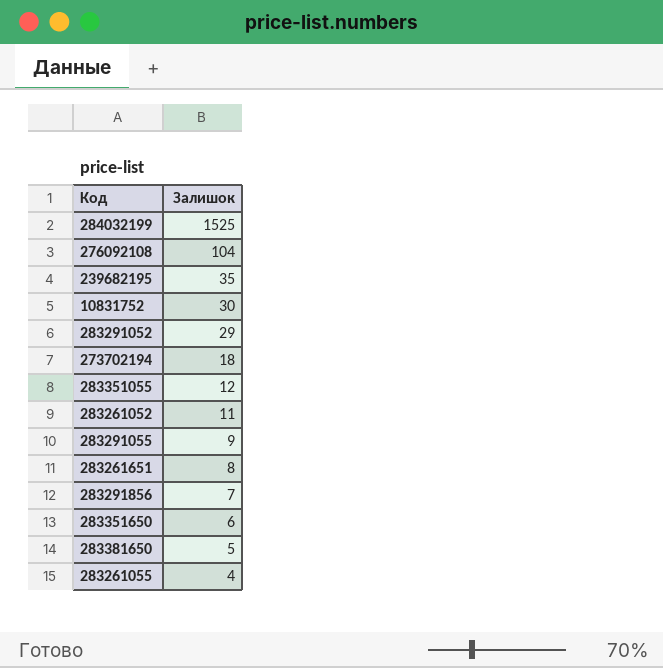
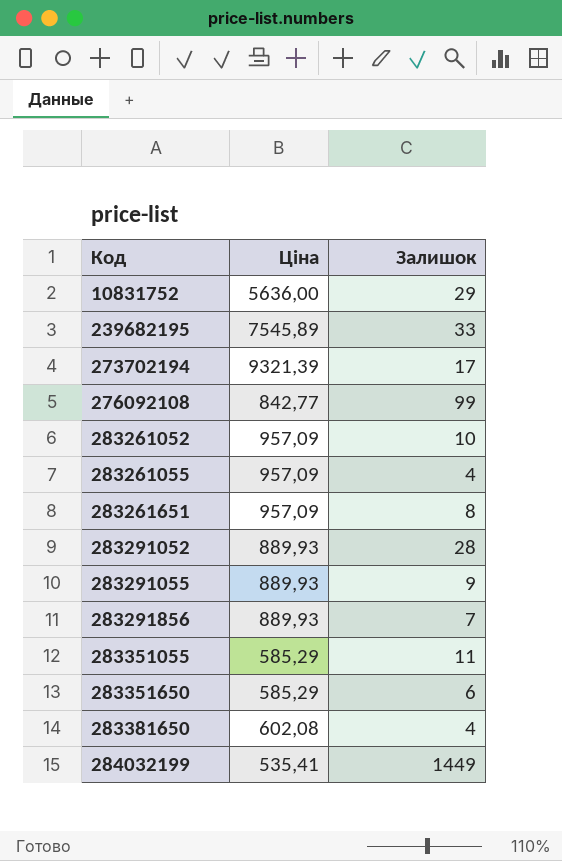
row order: Залишок descending -> Код ascending
column Ціна | position: none -> 2
10831752 | Залишок: 30 -> 29
239682195 | Залишок: 35 -> 33
273702194 | Залишок: 18 -> 17
276092108 | Залишок: 104 -> 99
283261052 | Залишок: 11 -> 10
283291052 | Залишок: 29 -> 28
283351055 | Залишок: 12 -> 11
283381650 | Залишок: 5 -> 4
284032199 | Залишок: 1525 -> 1449

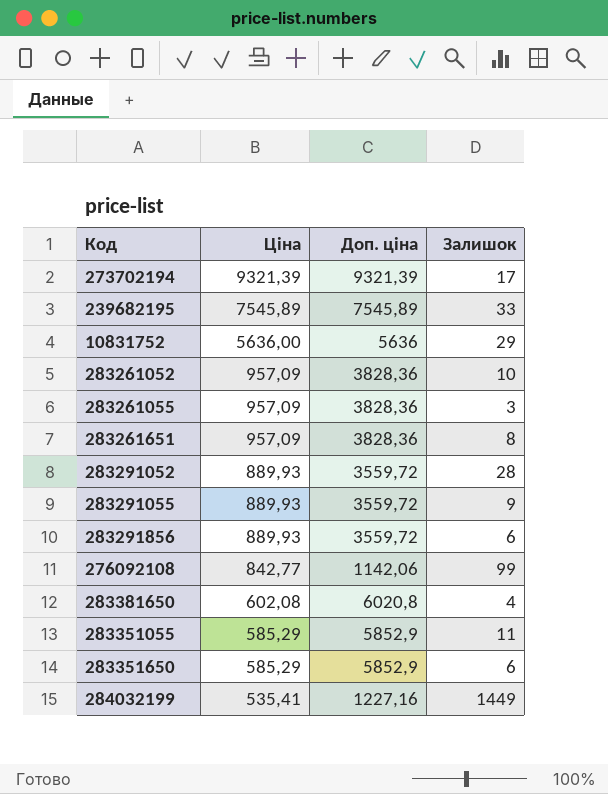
row order: Код ascending -> Ціна descending
column Доп. ціна | position: none -> 3
283261055 | Залишок: 4 -> 3
283291856 | Залишок: 7 -> 6

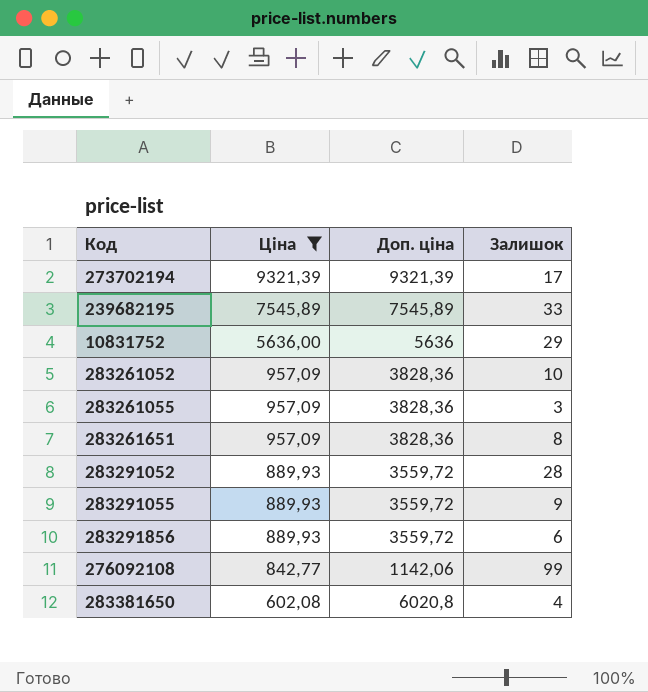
filter: none -> Ціна >= 602,08

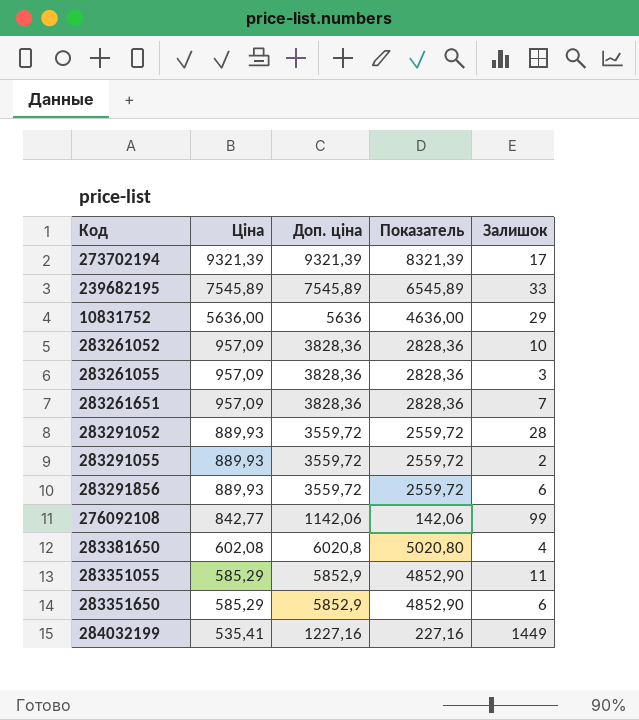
filter: Ціна >= 602,08 -> none
column Показатель | formula: none -> [Доп. ціна] - 1000
283261651 | Залишок: 8 -> 7
283291055 | Залишок: 9 -> 2

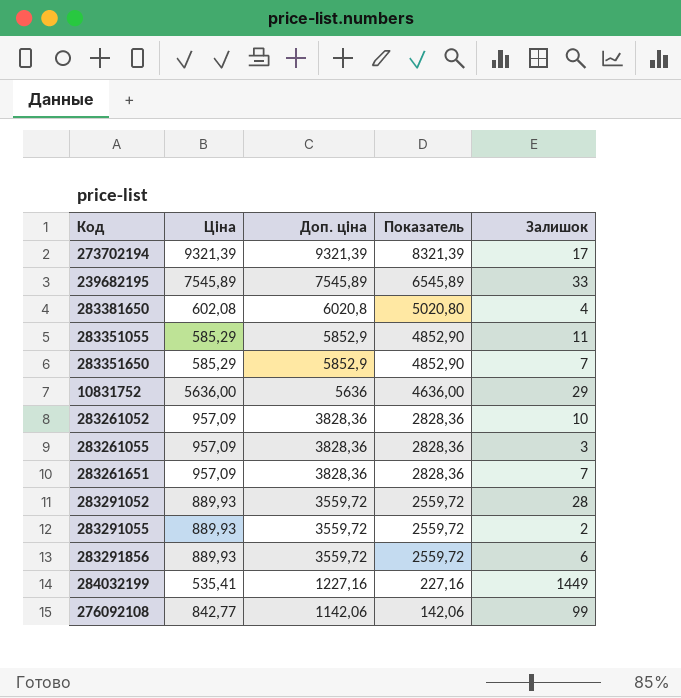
row order: Ціна descending -> Доп. ціна descending
283351650 | Залишок: 6 -> 7

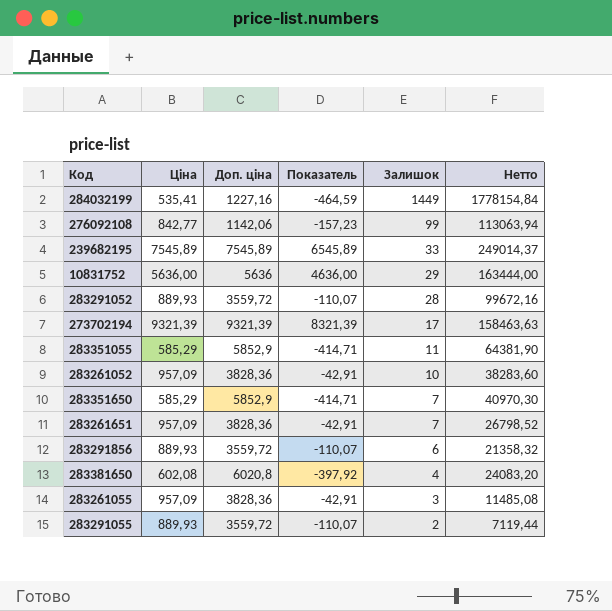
row order: Доп. ціна descending -> Залишок descending
column Показатель | formula: [Доп. ціна] - 1000 -> [Ціна] - 1000
column Нетто | formula: none -> [Доп. ціна] * [Залишок]

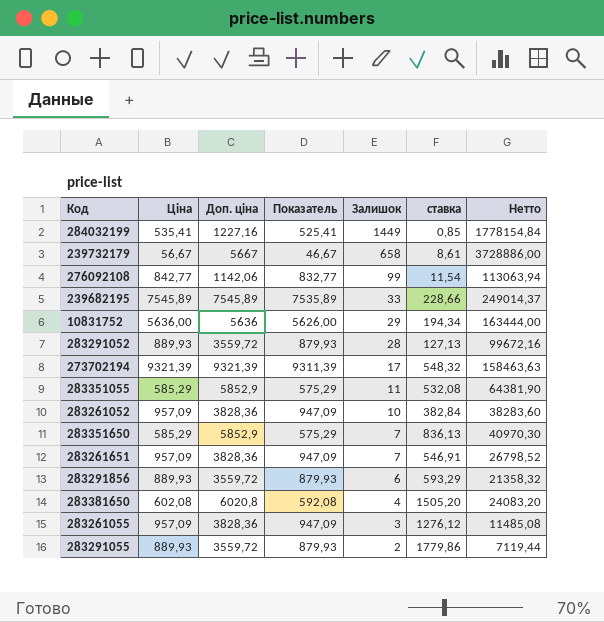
column Показатель | formula: [Ціна] - 1000 -> [Ціна] - 10
column ставка | formula: none -> [Доп. ціна] / [Залишок]
row 239732179: none -> 56,67 | 5667 | 46,67 | 658 | 8,61 | 3728886,00

